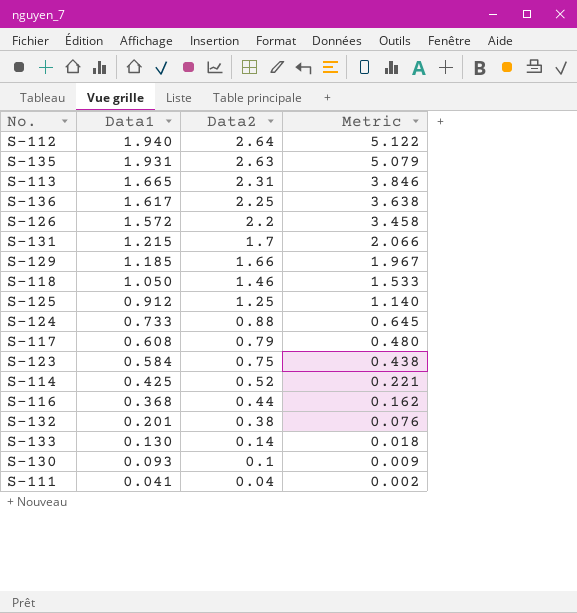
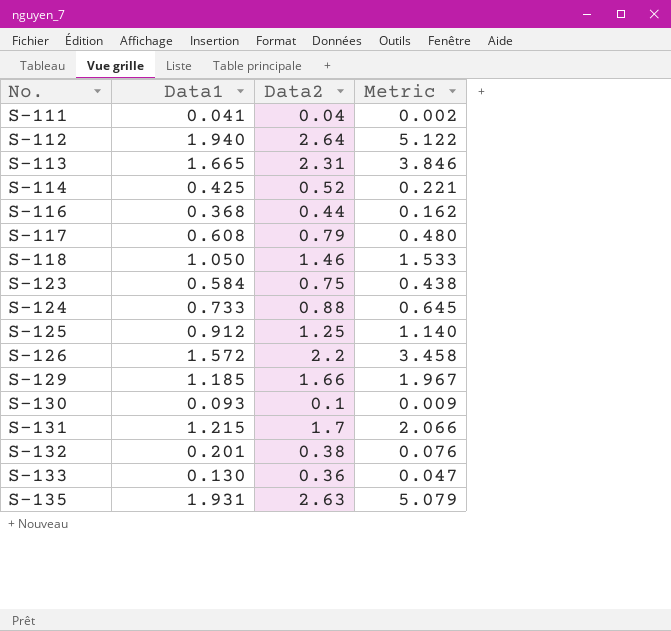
row order: Data1 descending -> No. ascending
row S-136: 1.617 | 2.25 | 3.638 -> none
S-133 | Data2: 0.14 -> 0.36
S-133 | Metric: 0.018 -> 0.047

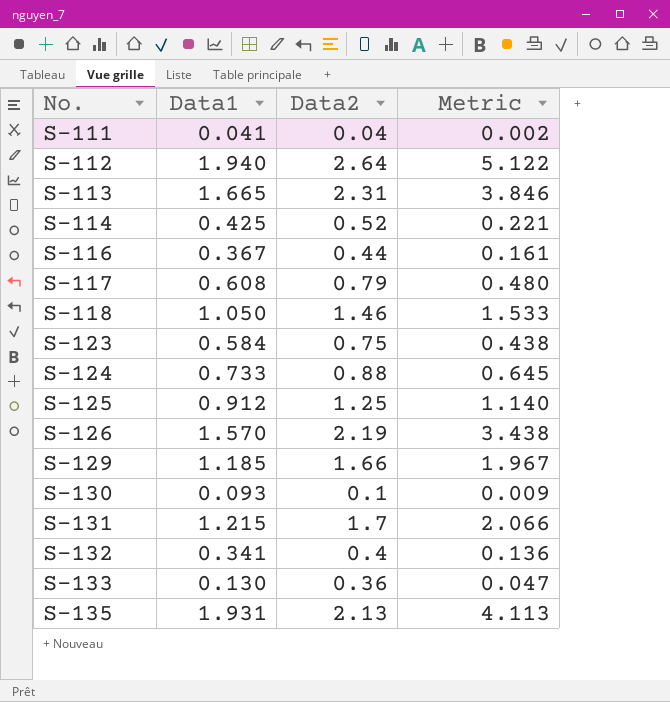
S-116 | Data1: 0.368 -> 0.367
S-116 | Metric: 0.162 -> 0.161
S-126 | Data1: 1.572 -> 1.570
S-126 | Data2: 2.2 -> 2.19
S-126 | Metric: 3.458 -> 3.438
S-132 | Data1: 0.201 -> 0.341
S-132 | Data2: 0.38 -> 0.4
S-132 | Metric: 0.076 -> 0.136
S-135 | Data2: 2.63 -> 2.13
S-135 | Metric: 5.079 -> 4.113

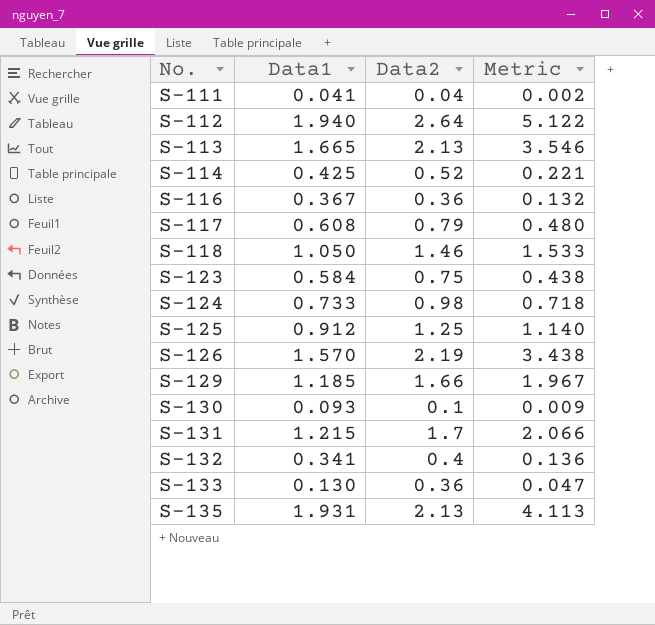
S-113 | Data2: 2.31 -> 2.13
S-113 | Metric: 3.846 -> 3.546
S-116 | Data2: 0.44 -> 0.36
S-116 | Metric: 0.161 -> 0.132
S-124 | Data2: 0.88 -> 0.98
S-124 | Metric: 0.645 -> 0.718

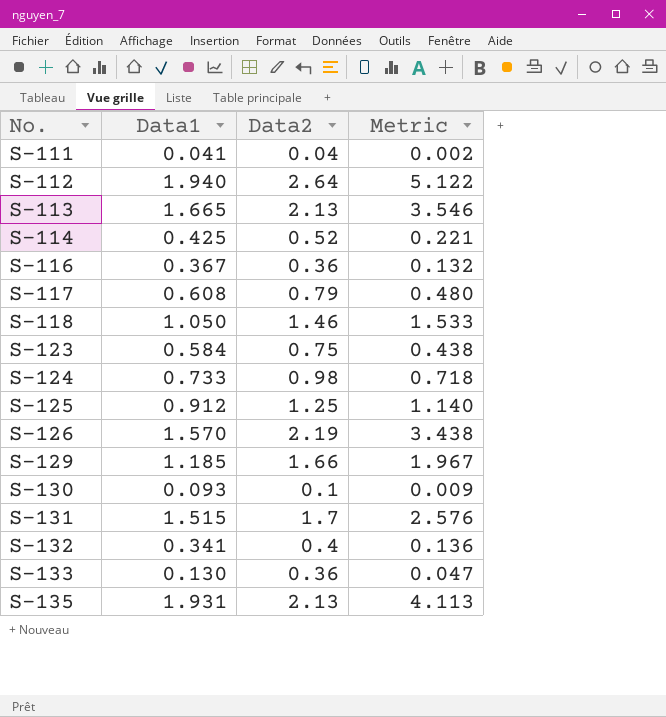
S-131 | Data1: 1.215 -> 1.515
S-131 | Metric: 2.066 -> 2.576

